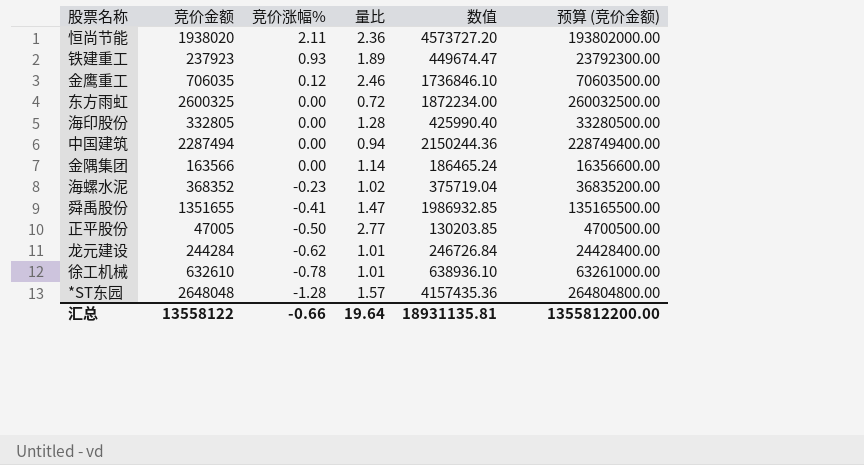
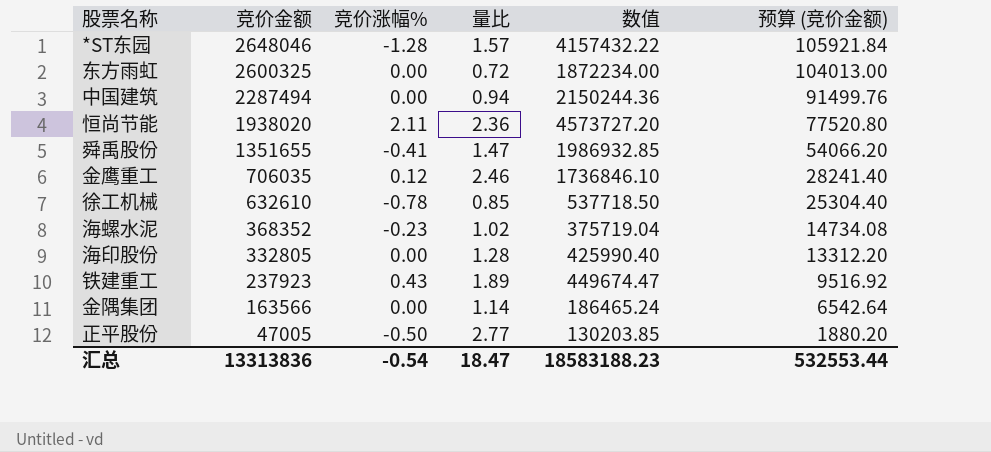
row order: 竞价涨幅% descending -> 竞价金额 descending
column 预算 (竞价金额) | formula: [竞价金额] * 100 -> [竞价金额] * 0.04
row 龙元建设: 244284 | -0.62 | 1.01 | 246726.84 | 24428400.00 -> none
*ST东园 | 竞价金额: 2648048 -> 2648046
*ST东园 | 数值: 4157435.36 -> 4157432.22
徐工机械 | 量比: 1.01 -> 0.85
徐工机械 | 数值: 638936.10 -> 537718.50
铁建重工 | 竞价涨幅%: 0.93 -> 0.43
汇总 | 竞价金额: 13558122 -> 13313836
汇总 | 竞价涨幅%: -0.66 -> -0.54
汇总 | 量比: 19.64 -> 18.47
汇总 | 数值: 18931135.81 -> 18583188.23
汇总 | 预算 (竞价金额): 1355812200.00 -> 532553.44

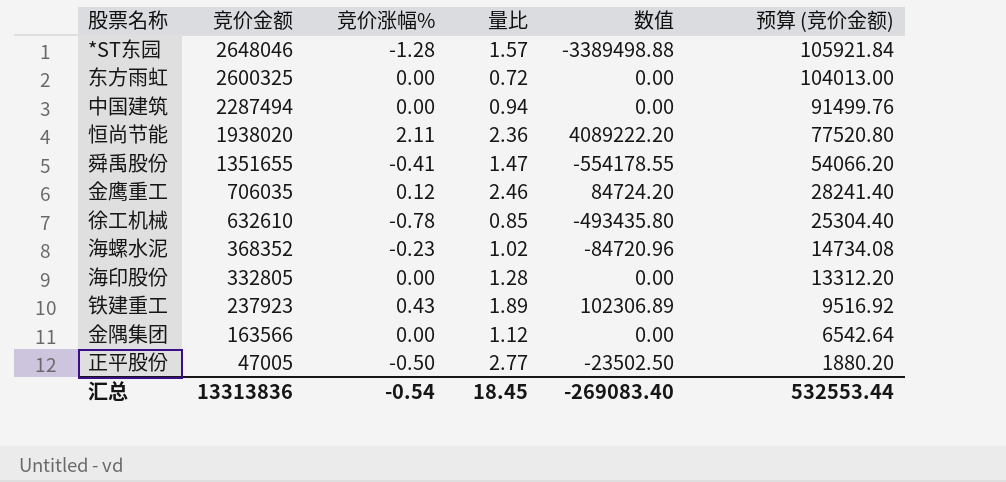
column 数值 | formula: [竞价金额] * [量比] -> [竞价金额] * [竞价涨幅%]
金隅集团 | 量比: 1.14 -> 1.12
汇总 | 量比: 18.47 -> 18.45
汇总 | 数值: 18583188.23 -> -269083.40

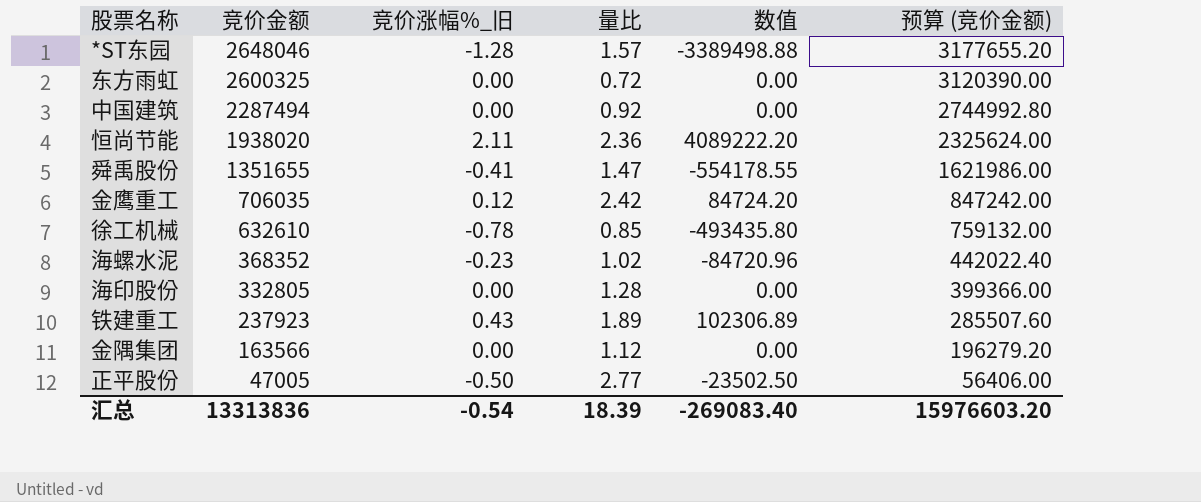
column name: 竞价涨幅% -> 竞价涨幅%_旧
column 预算 (竞价金额) | formula: [竞价金额] * 0.04 -> [竞价金额] * 1.2
中国建筑 | 量比: 0.94 -> 0.92
金鹰重工 | 量比: 2.46 -> 2.42
汇总 | 量比: 18.45 -> 18.39
汇总 | 预算 (竞价金额): 532553.44 -> 15976603.20

